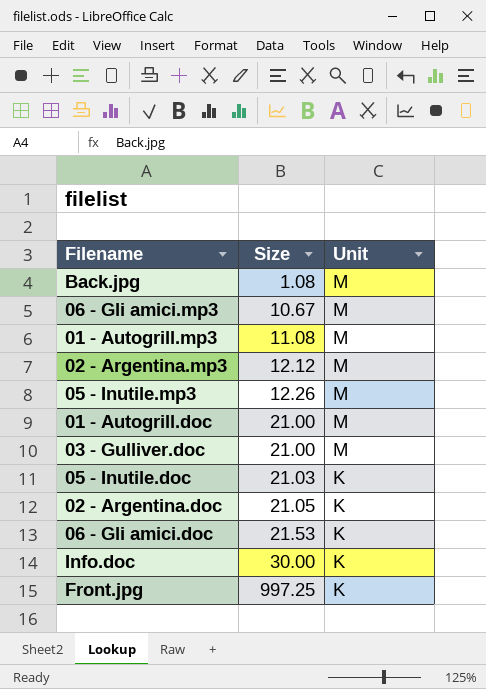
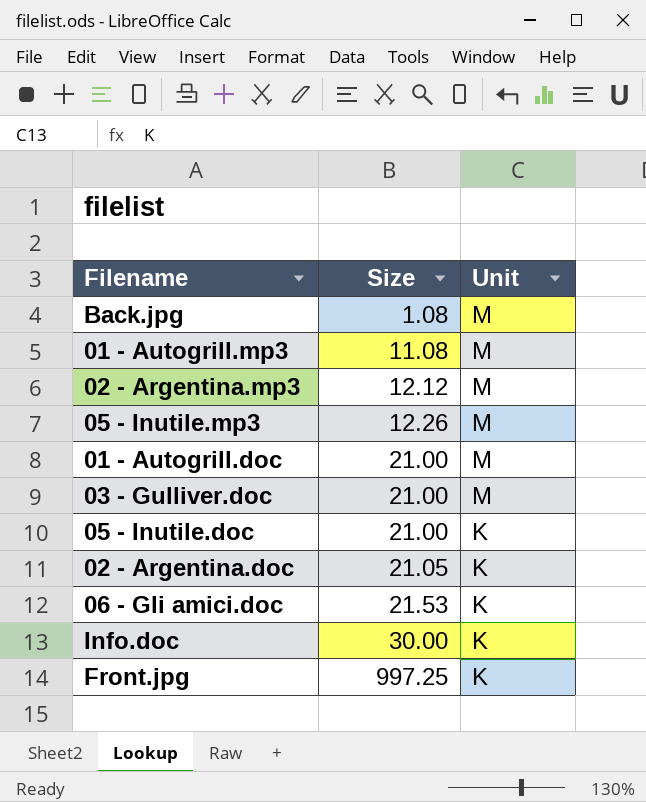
row 06 - Gli amici.mp3: 10.67 | M -> none
05 - Inutile.doc | Size: 21.03 -> 21.00

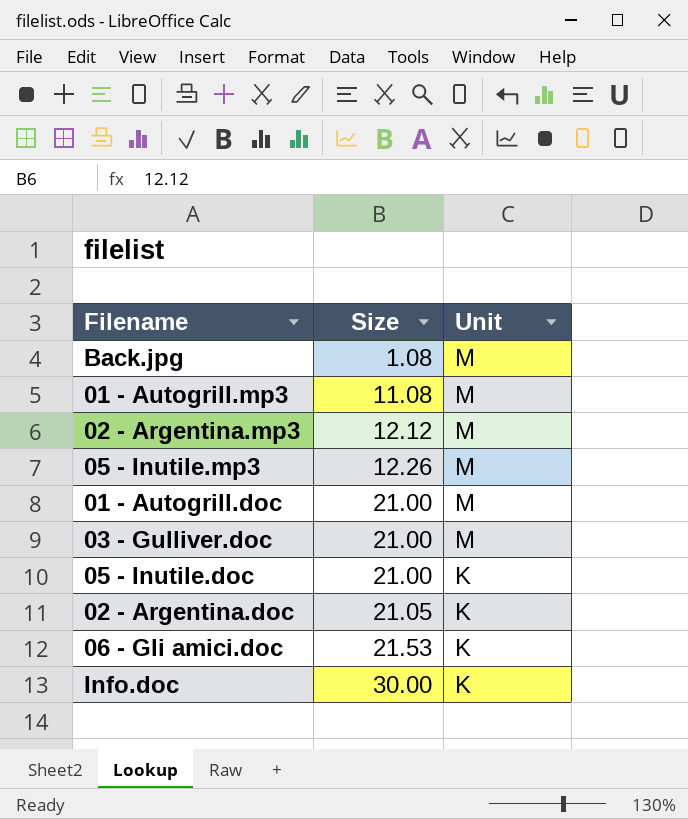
row Front.jpg: 997.25 | K -> none

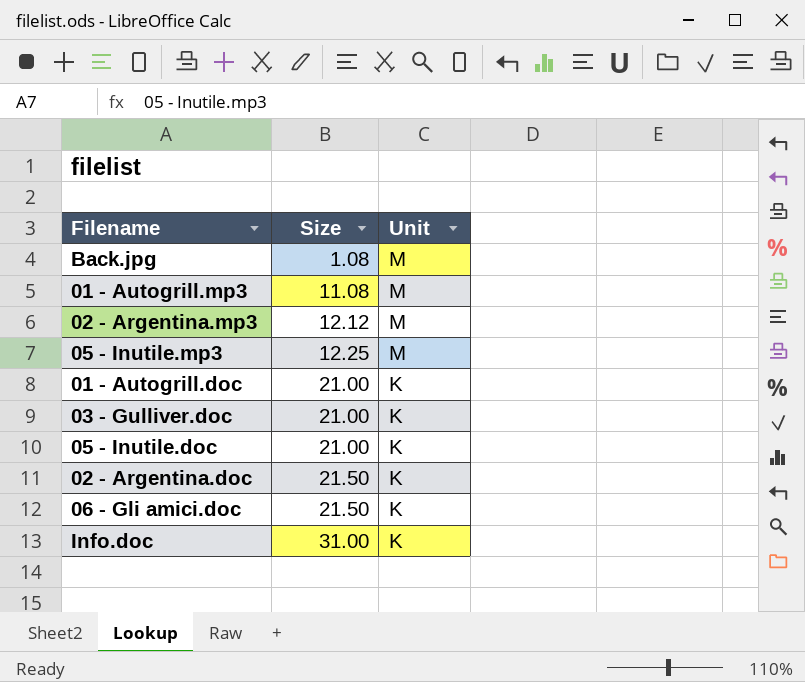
05 - Inutile.mp3 | Size: 12.26 -> 12.25
01 - Autogrill.doc | Unit: M -> K
03 - Gulliver.doc | Unit: M -> K
02 - Argentina.doc | Size: 21.05 -> 21.50
06 - Gli amici.doc | Size: 21.53 -> 21.50
Info.doc | Size: 30.00 -> 31.00

